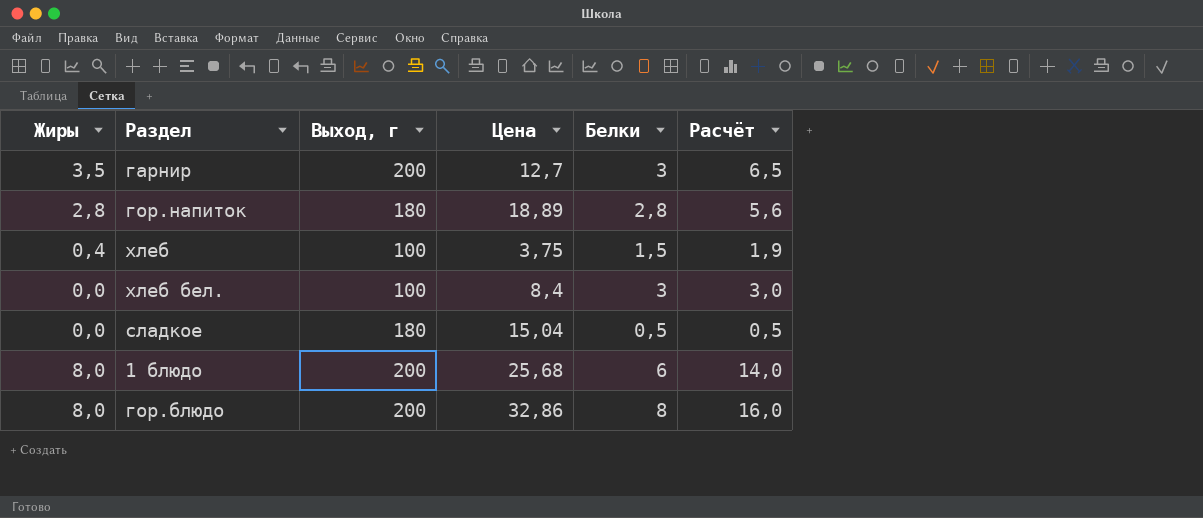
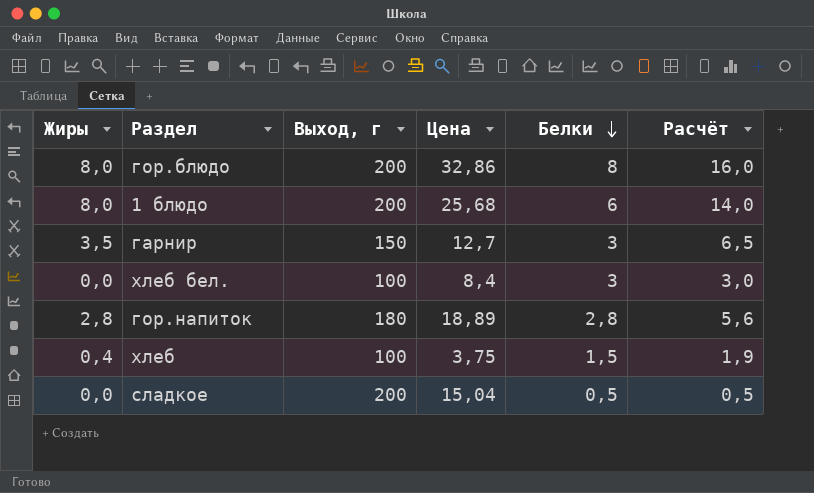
row order: none -> Белки descending
гарнир | Выход, г: 200 -> 150
сладкое | Выход, г: 180 -> 200

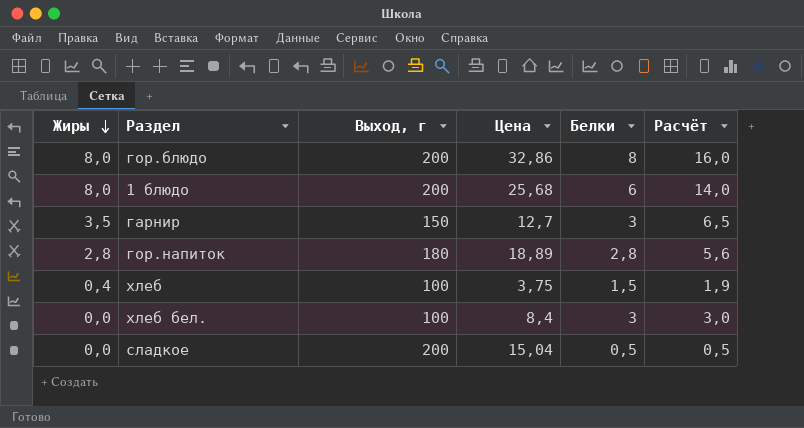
row order: Белки descending -> Жиры descending

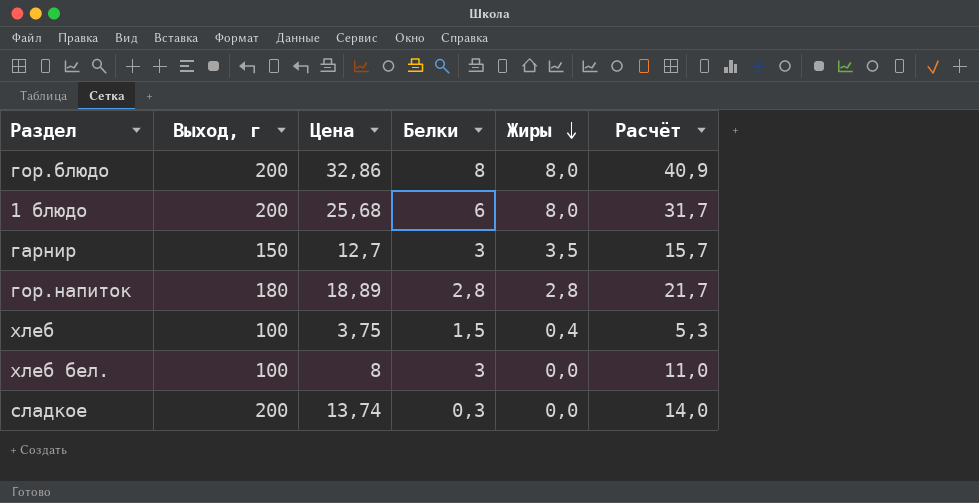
column Жиры | position: 1 -> 5
column Расчёт | formula: [Жиры] + [Белки] -> [Цена] + [Белки]
хлеб бел. | Цена: 8,4 -> 8
сладкое | Цена: 15,04 -> 13,74
сладкое | Белки: 0,5 -> 0,3

